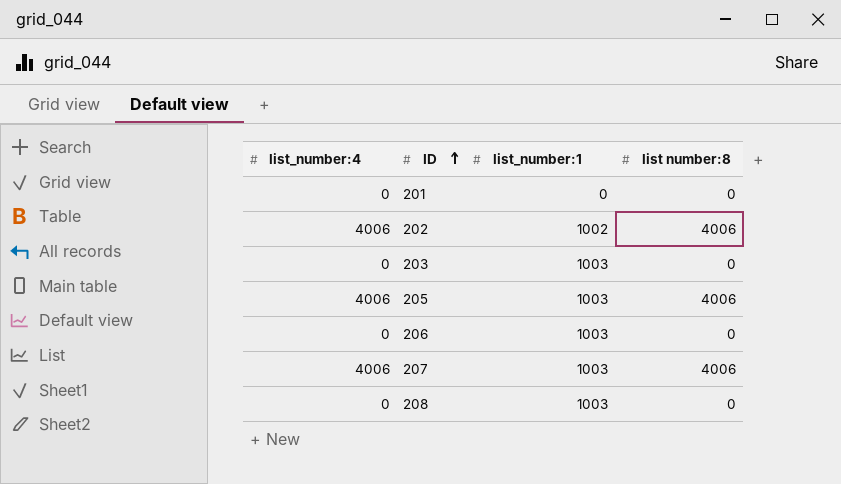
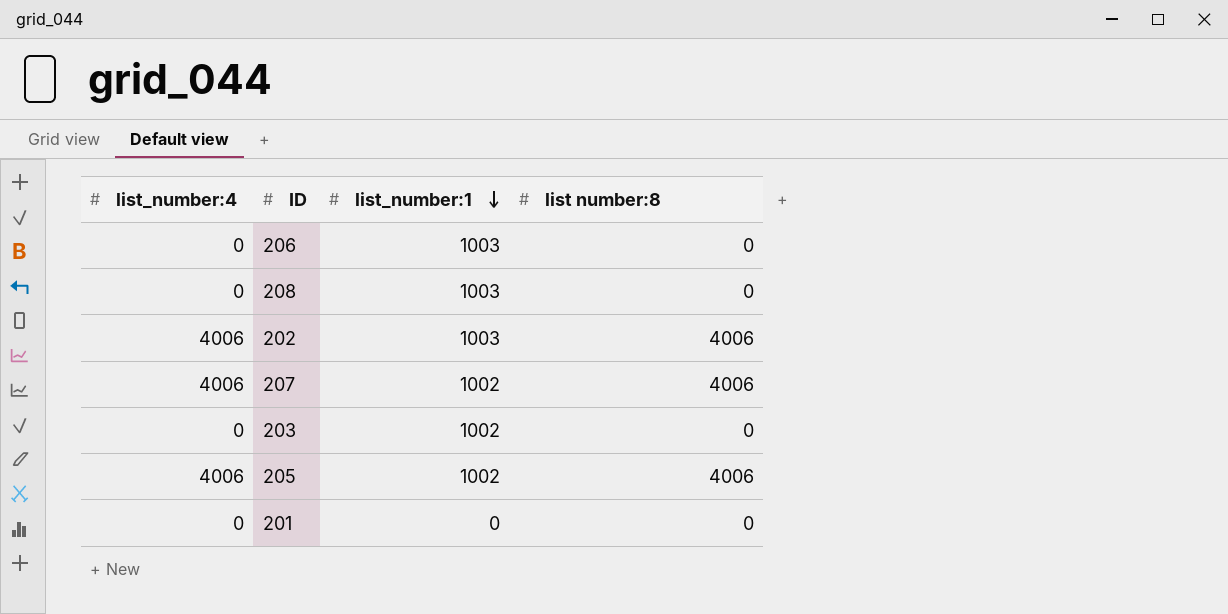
row order: ID ascending -> list_number:1 descending
202 | list_number:1: 1002 -> 1003
207 | list_number:1: 1003 -> 1002
203 | list_number:1: 1003 -> 1002
205 | list_number:1: 1003 -> 1002

